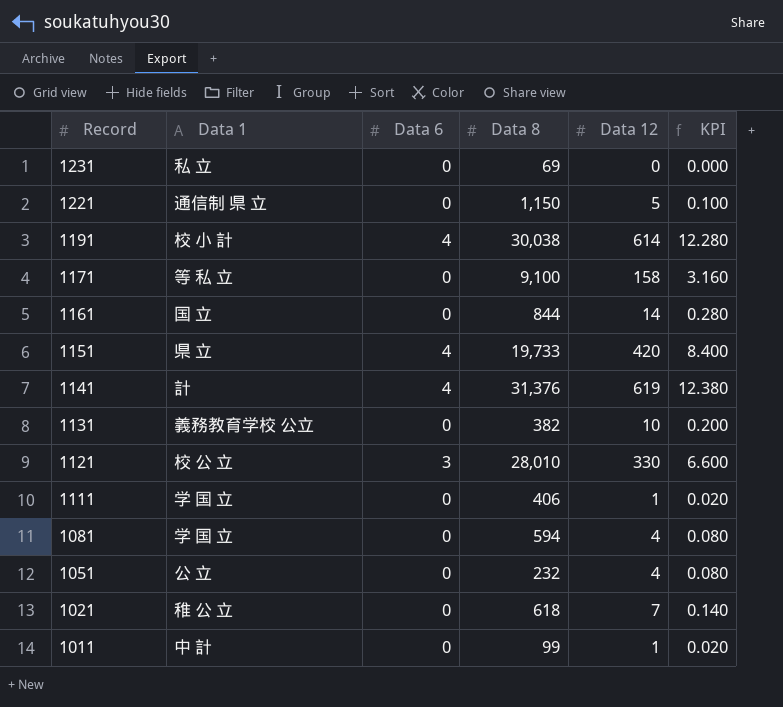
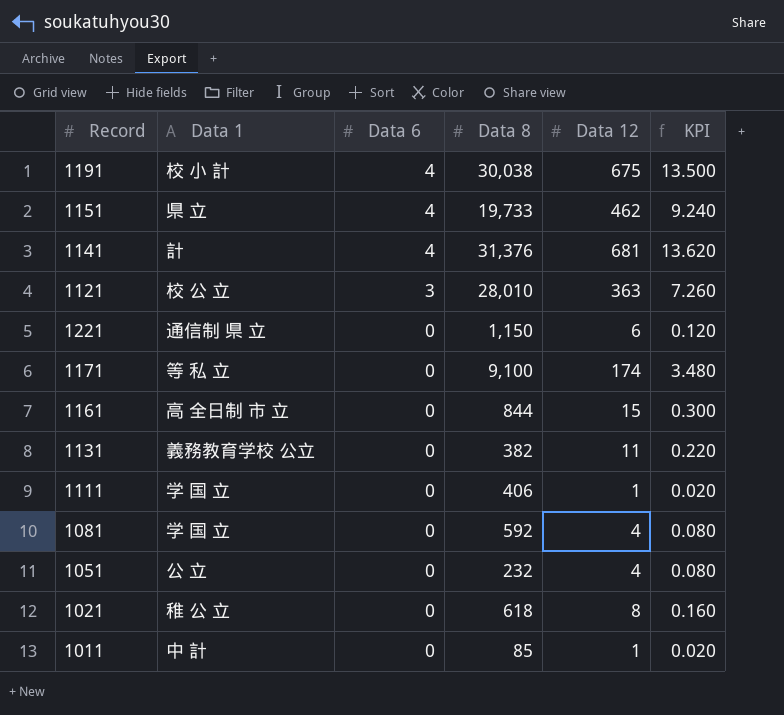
row order: Record descending -> Data 6 descending
row 1231: 私 立 | 0 | 69 | 0 | 0.000 -> none
1191 | Data 12: 614 -> 675
1191 | KPI: 12.280 -> 13.500
1151 | Data 12: 420 -> 462
1151 | KPI: 8.400 -> 9.240
1141 | Data 12: 619 -> 681
1141 | KPI: 12.380 -> 13.620
1121 | Data 12: 330 -> 363
1121 | KPI: 6.600 -> 7.260
1221 | Data 12: 5 -> 6
1221 | KPI: 0.100 -> 0.120
1171 | Data 12: 158 -> 174
1171 | KPI: 3.160 -> 3.480
1161 | Data 1: 国 立 -> 高 全日制 市 立
1161 | Data 12: 14 -> 15
1161 | KPI: 0.280 -> 0.300
1131 | Data 12: 10 -> 11
1131 | KPI: 0.200 -> 0.220
1081 | Data 8: 594 -> 592
1021 | Data 12: 7 -> 8
1021 | KPI: 0.140 -> 0.160
1011 | Data 8: 99 -> 85

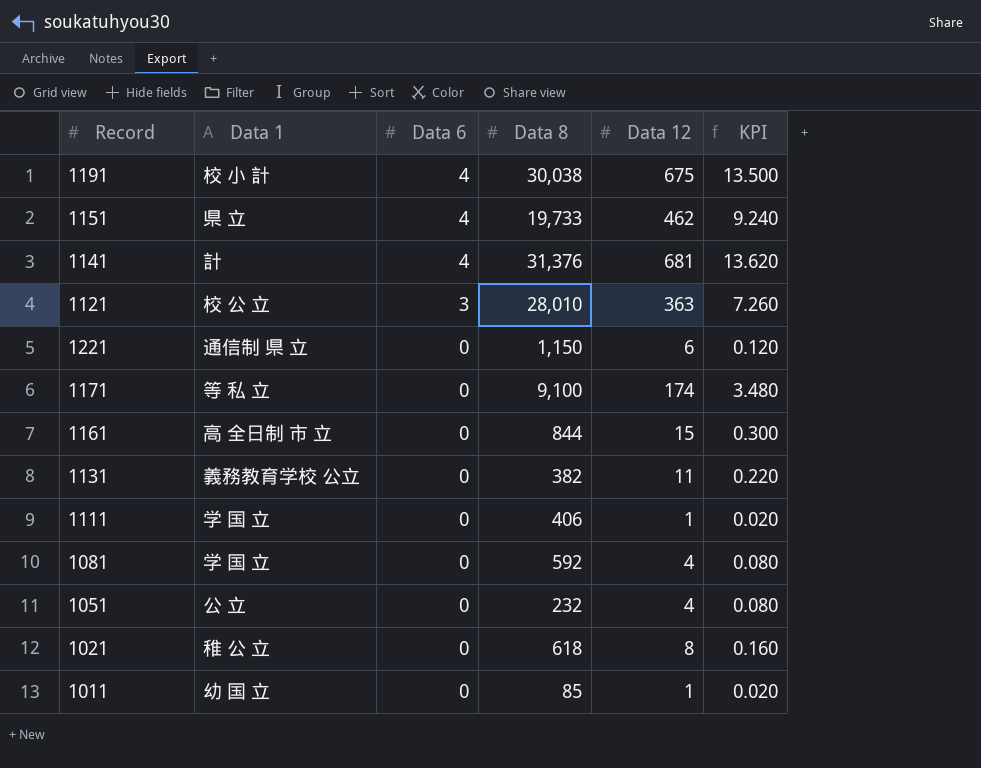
1011 | Data 1: 中 計 -> 幼 国 立

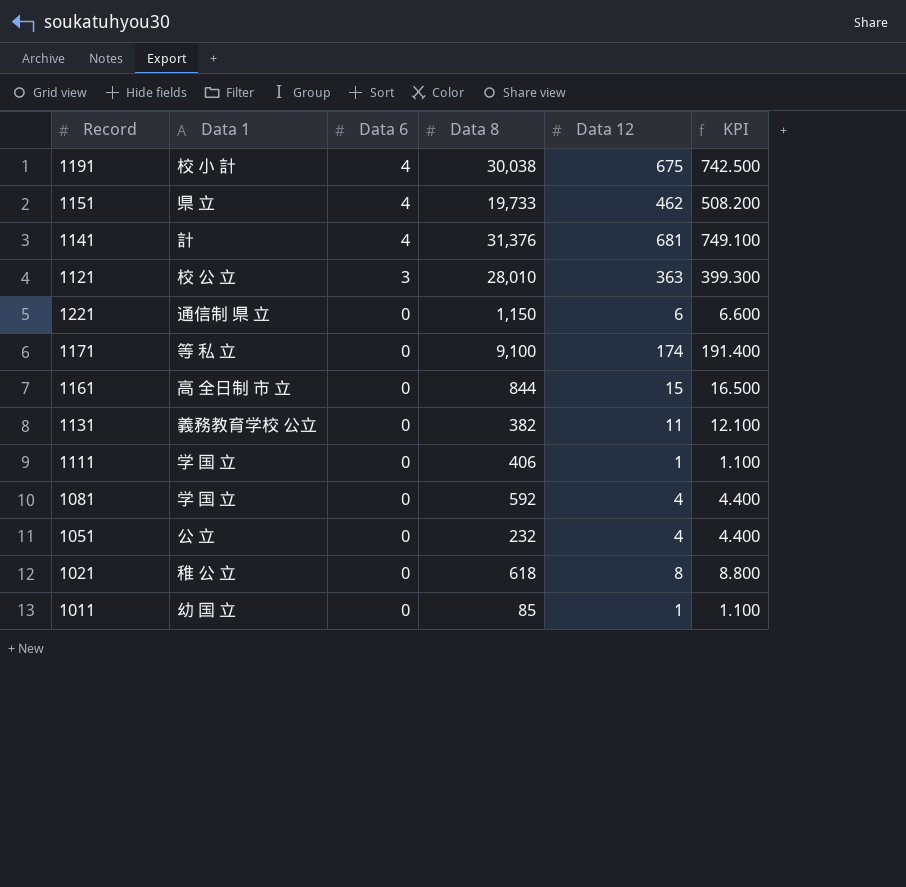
column KPI | formula: [Data 12] * 0.02 -> [Data 12] * 1.1

